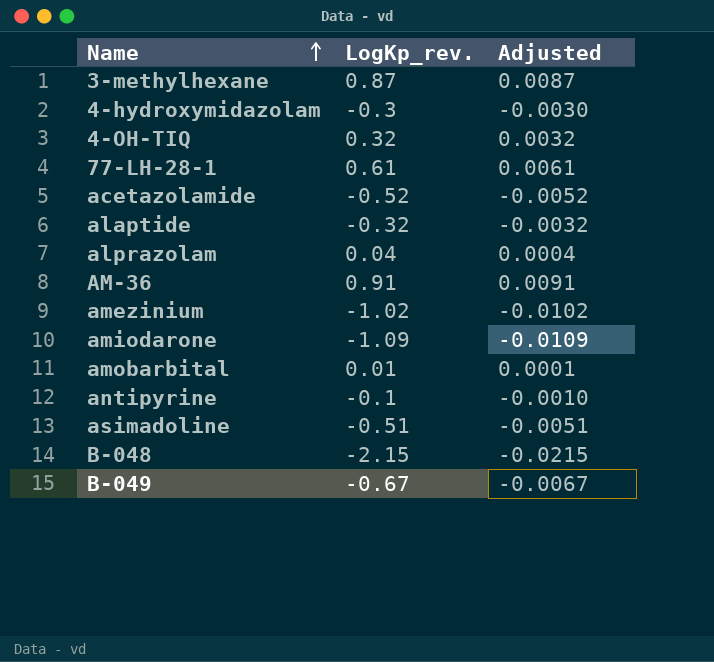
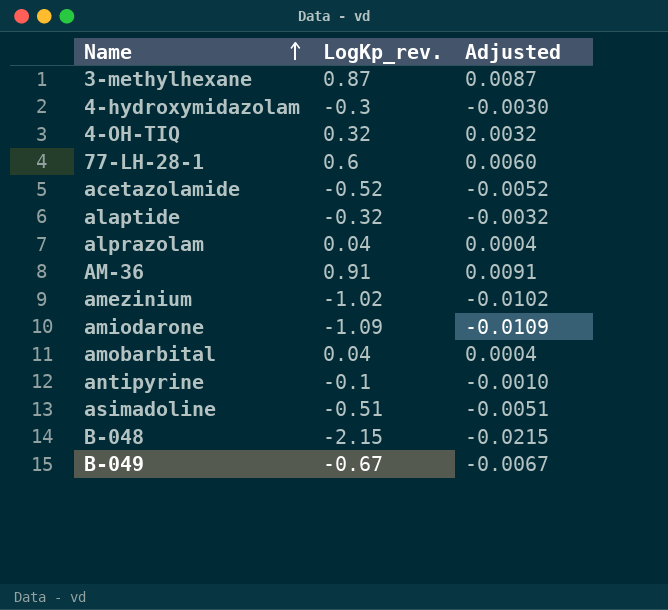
77-LH-28-1 | LogKp_rev.: 0.61 -> 0.6
77-LH-28-1 | Adjusted: 0.0061 -> 0.0060
amobarbital | LogKp_rev.: 0.01 -> 0.04
amobarbital | Adjusted: 0.0001 -> 0.0004

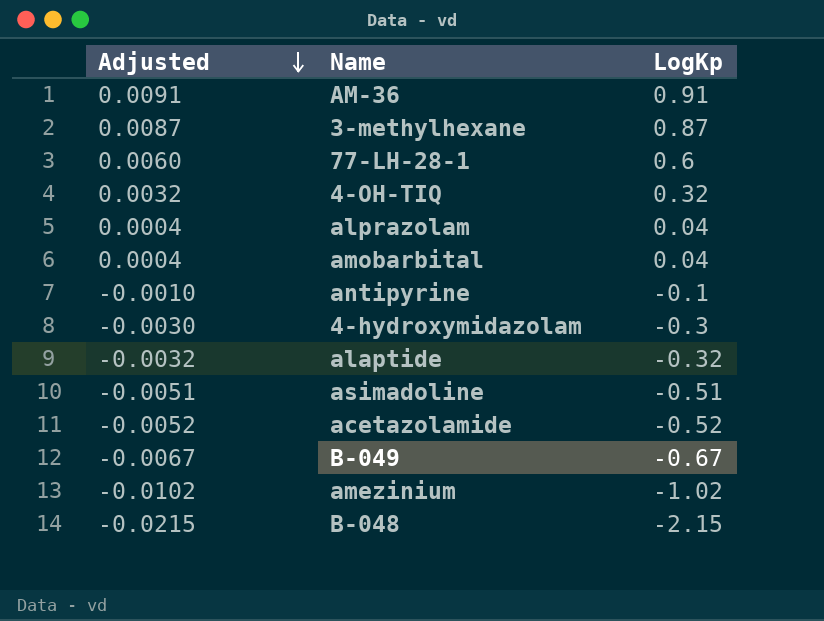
row order: Name ascending -> Adjusted descending
column Adjusted | position: 3 -> 1
column name: LogKp_rev. -> LogKp
row amiodarone: -1.09 | -0.0109 -> none

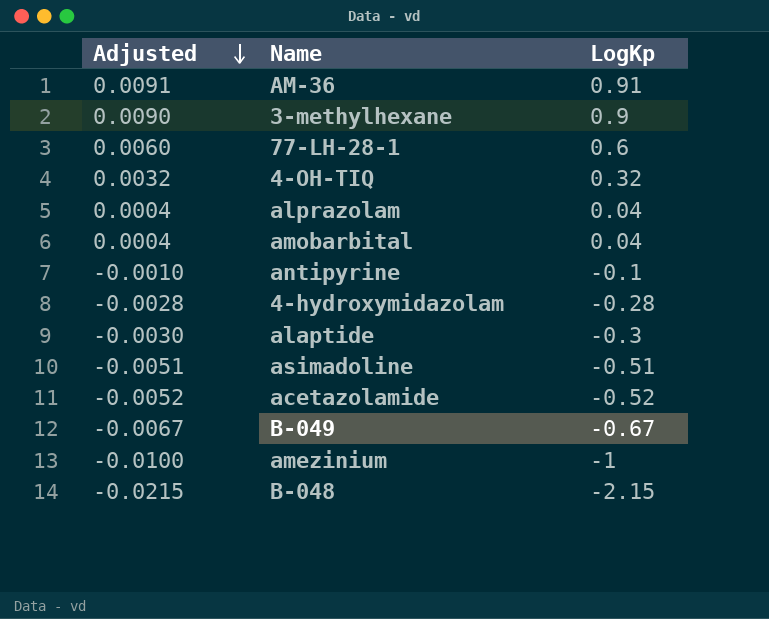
3-methylhexane | Adjusted: 0.0087 -> 0.0090
3-methylhexane | LogKp: 0.87 -> 0.9
4-hydroxymidazolam | Adjusted: -0.0030 -> -0.0028
4-hydroxymidazolam | LogKp: -0.3 -> -0.28
alaptide | Adjusted: -0.0032 -> -0.0030
alaptide | LogKp: -0.32 -> -0.3
amezinium | Adjusted: -0.0102 -> -0.0100
amezinium | LogKp: -1.02 -> -1

